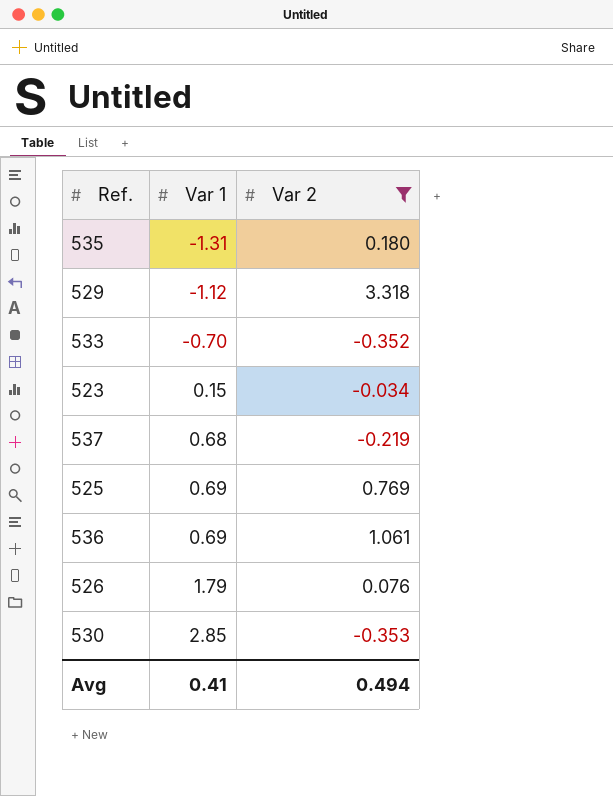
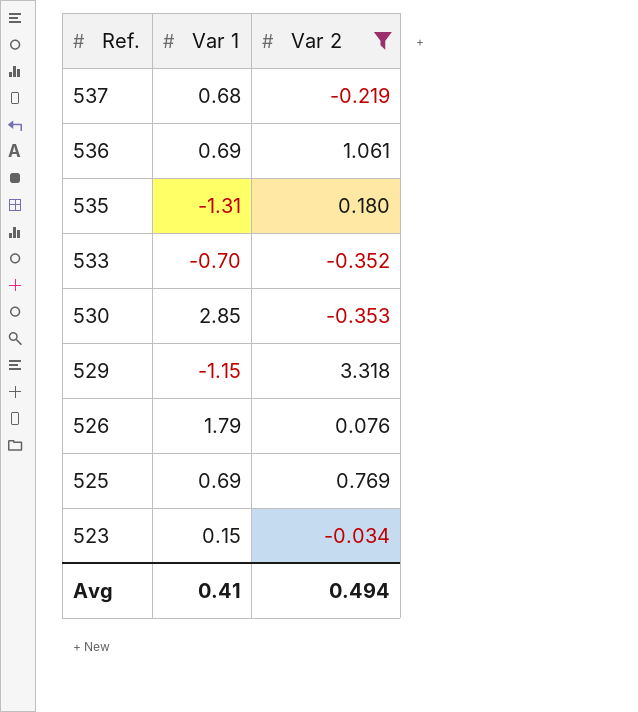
row order: Var 1 ascending -> Ref. descending
529 | Var 1: -1.12 -> -1.15

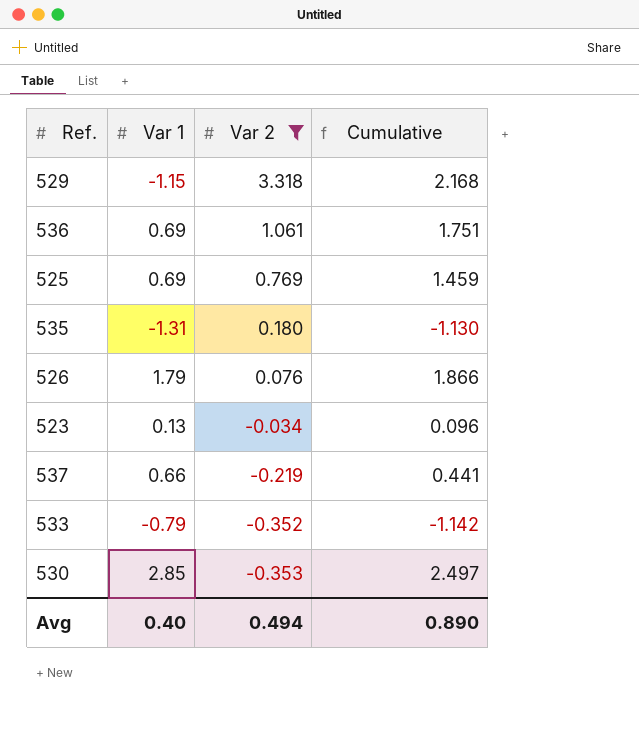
row order: Ref. descending -> Var 2 descending
column Cumulative | formula: none -> [Var 1] + [Var 2]
523 | Var 1: 0.15 -> 0.13
537 | Var 1: 0.68 -> 0.66
533 | Var 1: -0.70 -> -0.79
Avg | Var 1: 0.41 -> 0.40

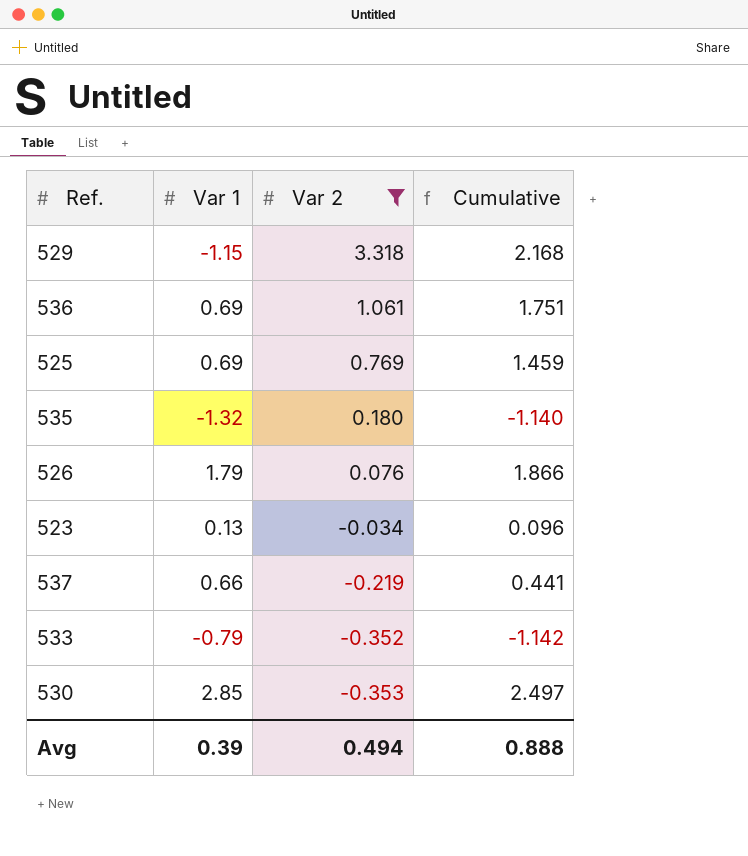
535 | Var 1: -1.31 -> -1.32
535 | Cumulative: -1.130 -> -1.140
Avg | Var 1: 0.40 -> 0.39
Avg | Cumulative: 0.890 -> 0.888

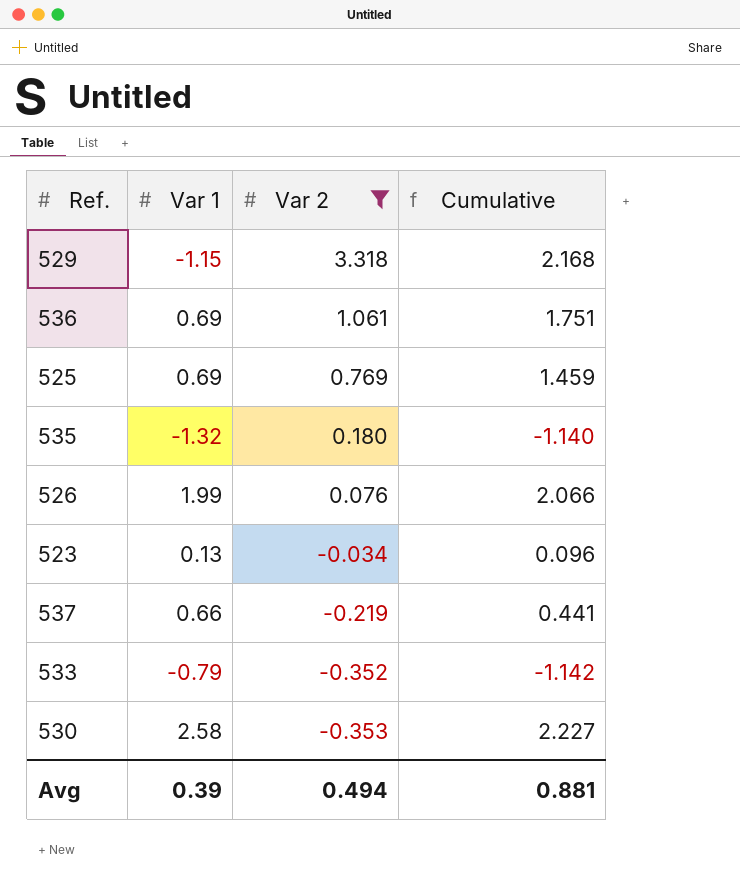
526 | Var 1: 1.79 -> 1.99
526 | Cumulative: 1.866 -> 2.066
530 | Var 1: 2.85 -> 2.58
530 | Cumulative: 2.497 -> 2.227
Avg | Cumulative: 0.888 -> 0.881

